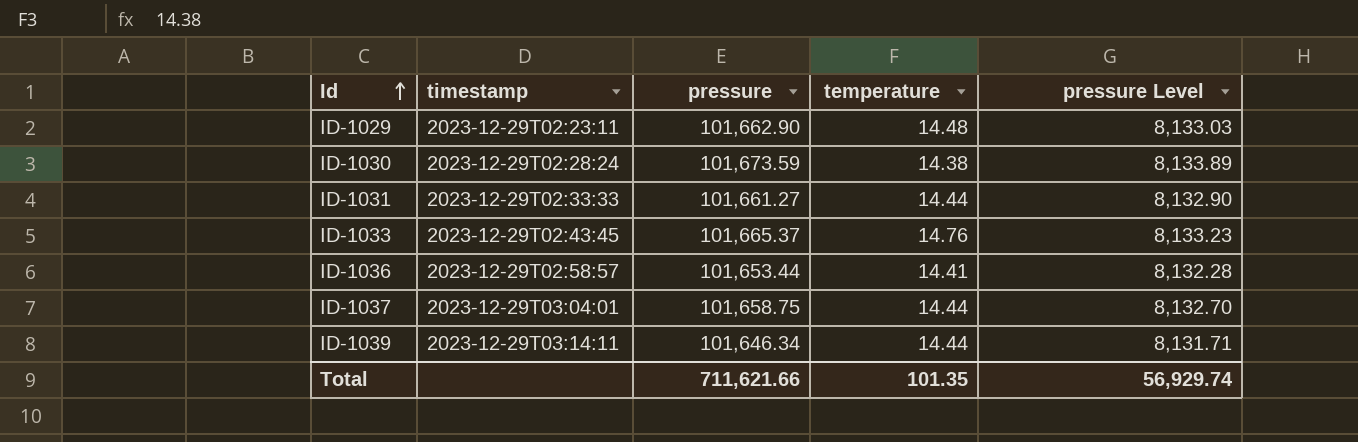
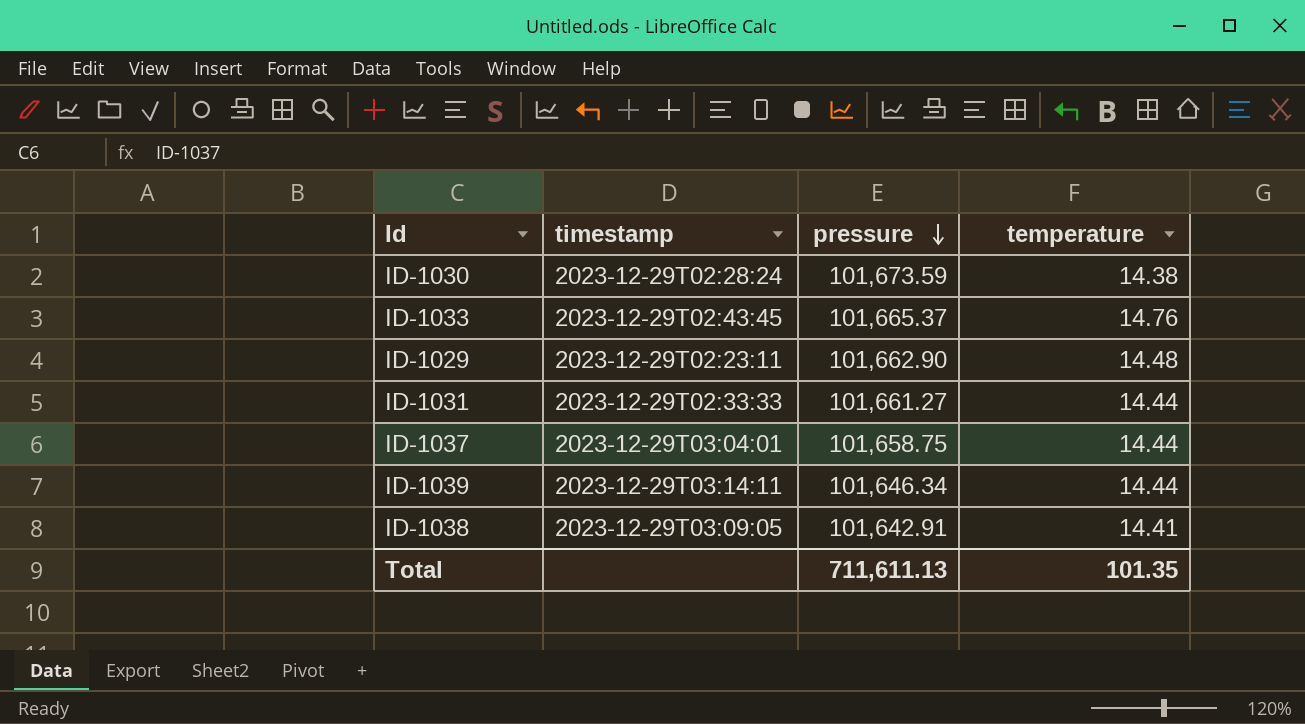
row order: Id ascending -> pressure descending
column pressure Level | formula: [pressure] * 0.08 -> none
row ID-1036: 2023-12-29T02:58:57 | 101,653.44 | 14.41 | 8,132.28 -> none
row ID-1038: none -> 2023-12-29T03:09:05 | 101,642.91 | 14.41
Total | pressure: 711,621.66 -> 711,611.13

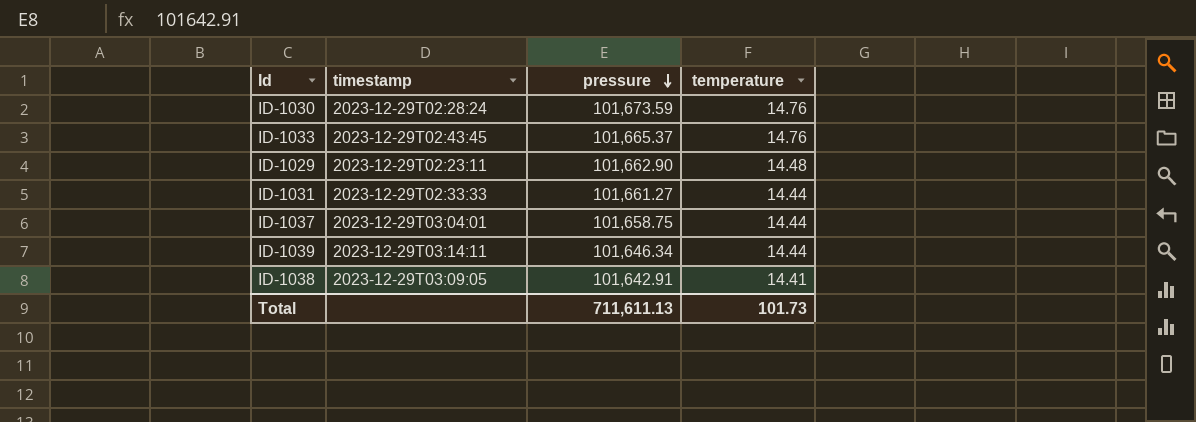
ID-1030 | temperature: 14.38 -> 14.76
Total | temperature: 101.35 -> 101.73

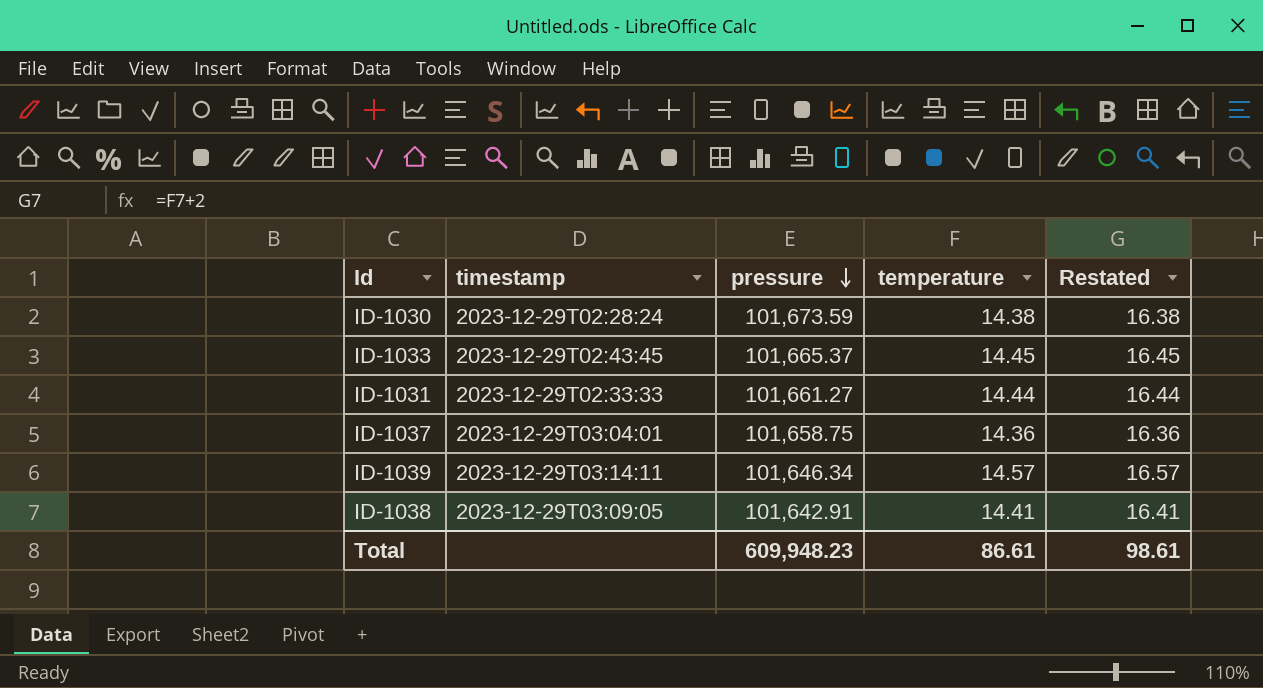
column Restated | formula: none -> [temperature] + 2
row ID-1029: 2023-12-29T02:23:11 | 101,662.90 | 14.48 -> none
ID-1030 | temperature: 14.76 -> 14.38
ID-1033 | temperature: 14.76 -> 14.45
ID-1037 | temperature: 14.44 -> 14.36
ID-1039 | temperature: 14.44 -> 14.57
Total | pressure: 711,611.13 -> 609,948.23
Total | temperature: 101.73 -> 86.61

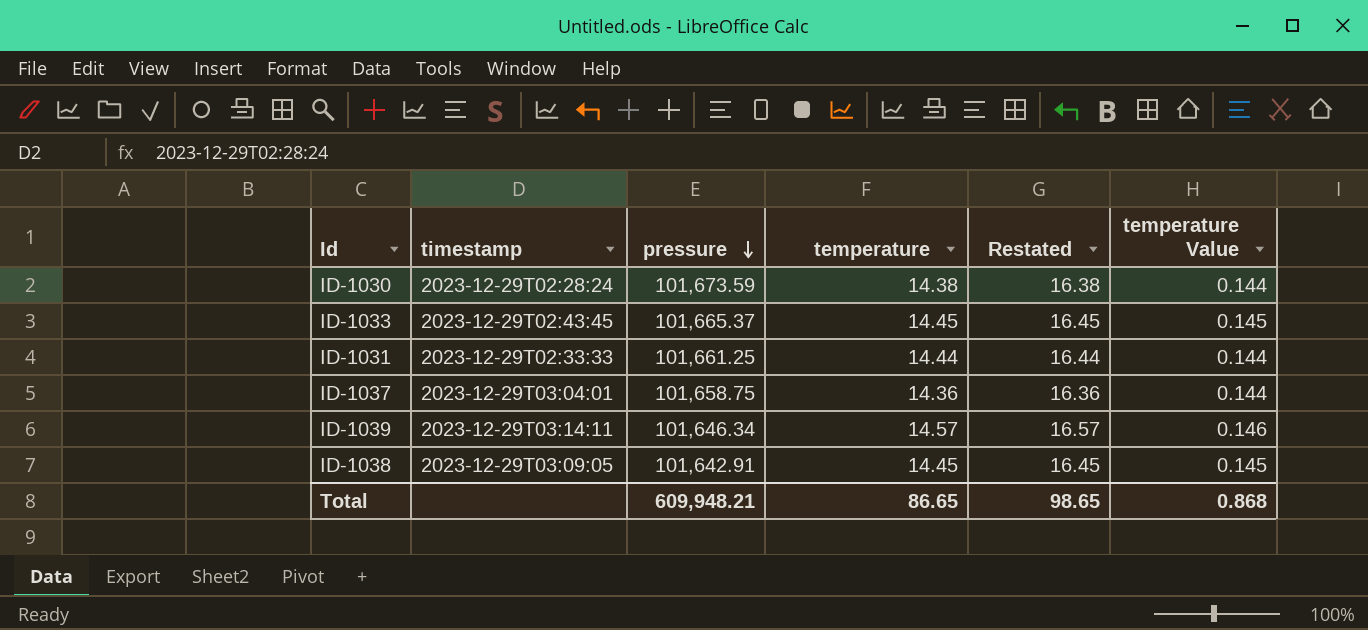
column temperature Value | formula: none -> [temperature] * 0.01
ID-1031 | pressure: 101,661.27 -> 101,661.25
ID-1038 | temperature: 14.41 -> 14.45
ID-1038 | Restated: 16.41 -> 16.45
Total | pressure: 609,948.23 -> 609,948.21
Total | temperature: 86.61 -> 86.65
Total | Restated: 98.61 -> 98.65

